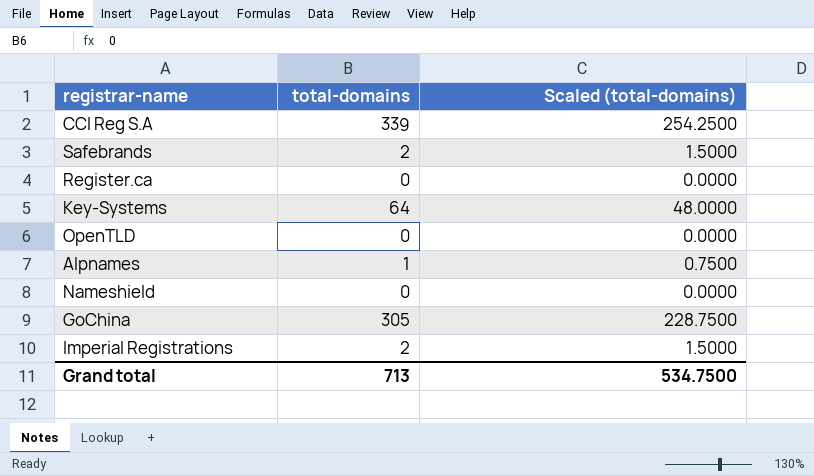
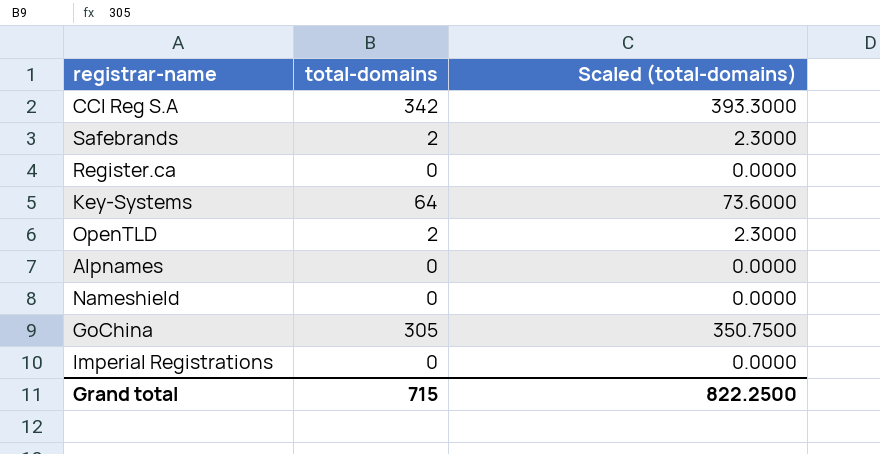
column Scaled (total-domains) | formula: [total-domains] * 0.75 -> [total-domains] * 1.15
CCI Reg S.A | total-domains: 339 -> 342
OpenTLD | total-domains: 0 -> 2
Alpnames | total-domains: 1 -> 0
Imperial Registrations | total-domains: 2 -> 0
Grand total | total-domains: 713 -> 715
Grand total | Scaled (total-domains): 534.7500 -> 822.2500

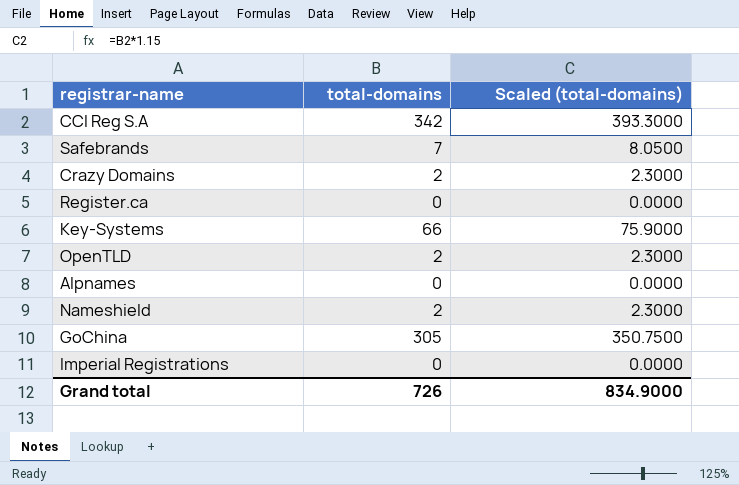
Safebrands | total-domains: 2 -> 7
Safebrands | Scaled (total-domains): 2.3000 -> 8.0500
row Crazy Domains: none -> 2 | 2.3000
Key-Systems | total-domains: 64 -> 66
Key-Systems | Scaled (total-domains): 73.6000 -> 75.9000
Nameshield | total-domains: 0 -> 2
Nameshield | Scaled (total-domains): 0.0000 -> 2.3000
Grand total | total-domains: 715 -> 726
Grand total | Scaled (total-domains): 822.2500 -> 834.9000

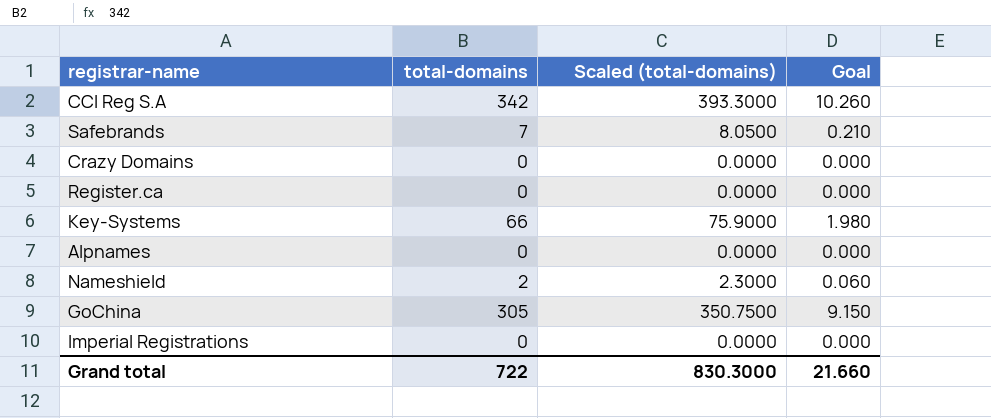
column Goal | formula: none -> [total-domains] * 0.03
row OpenTLD: 2 | 2.3000 -> none
Crazy Domains | total-domains: 2 -> 0
Crazy Domains | Scaled (total-domains): 2.3000 -> 0.0000
Grand total | total-domains: 726 -> 722
Grand total | Scaled (total-domains): 834.9000 -> 830.3000

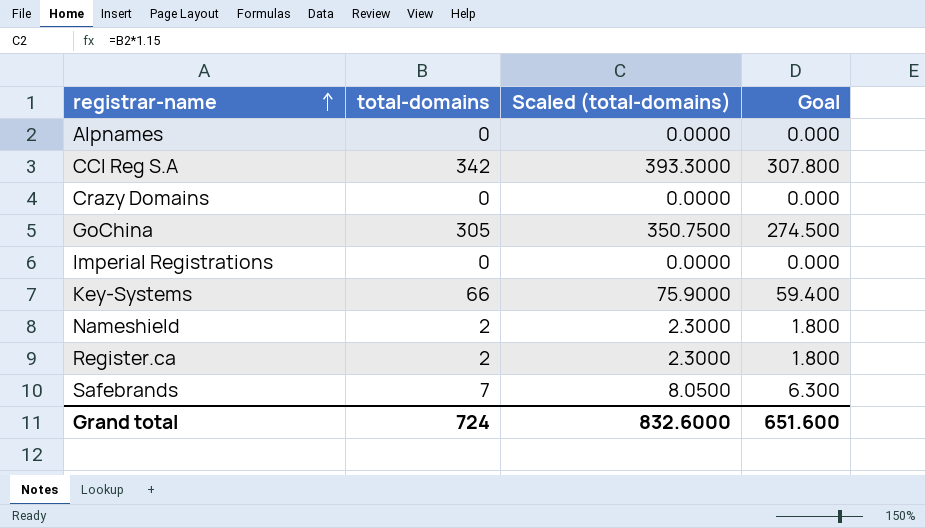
row order: none -> registrar-name ascending
column Goal | formula: [total-domains] * 0.03 -> [total-domains] * 0.9
Register.ca | total-domains: 0 -> 2
Register.ca | Scaled (total-domains): 0.0000 -> 2.3000
Grand total | total-domains: 722 -> 724
Grand total | Scaled (total-domains): 830.3000 -> 832.6000
Grand total | Goal: 21.660 -> 651.600

